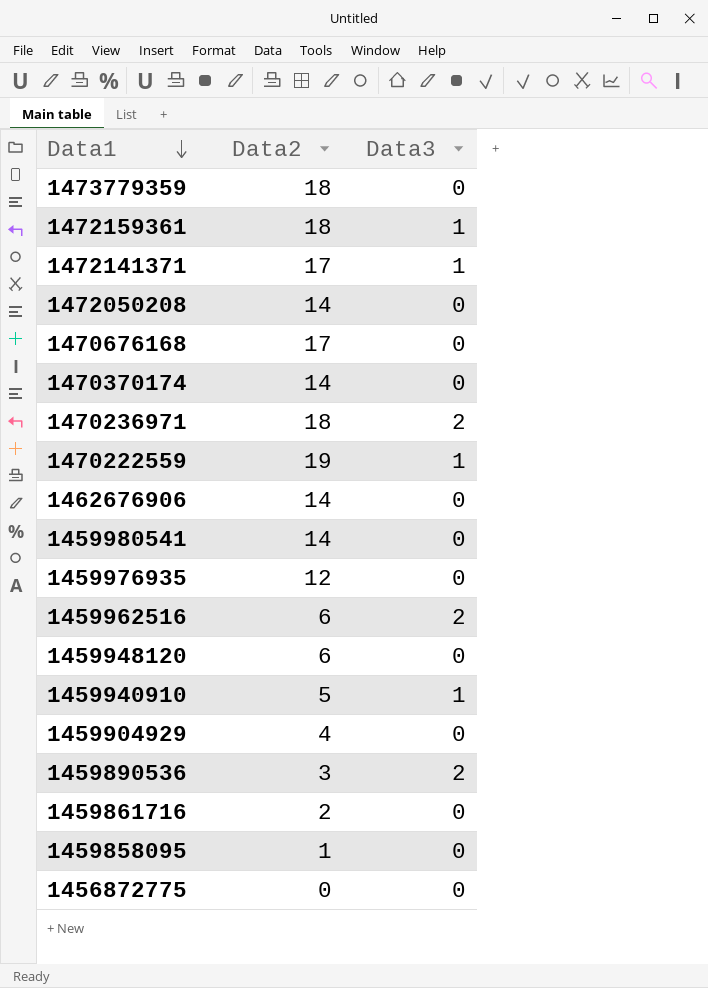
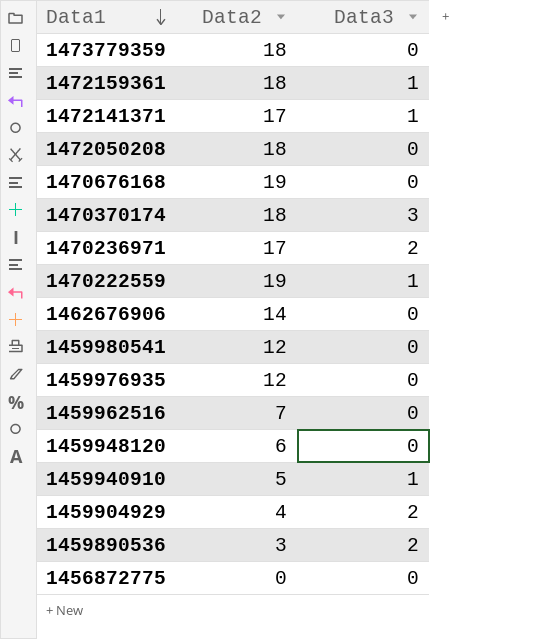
row 1459861716: 2 | 0 -> none
row 1459858095: 1 | 0 -> none
1472050208 | Data2: 14 -> 18
1470676168 | Data2: 17 -> 19
1470370174 | Data2: 14 -> 18
1470370174 | Data3: 0 -> 3
1470236971 | Data2: 18 -> 17
1459980541 | Data2: 14 -> 12
1459962516 | Data2: 6 -> 7
1459962516 | Data3: 2 -> 0
1459904929 | Data3: 0 -> 2

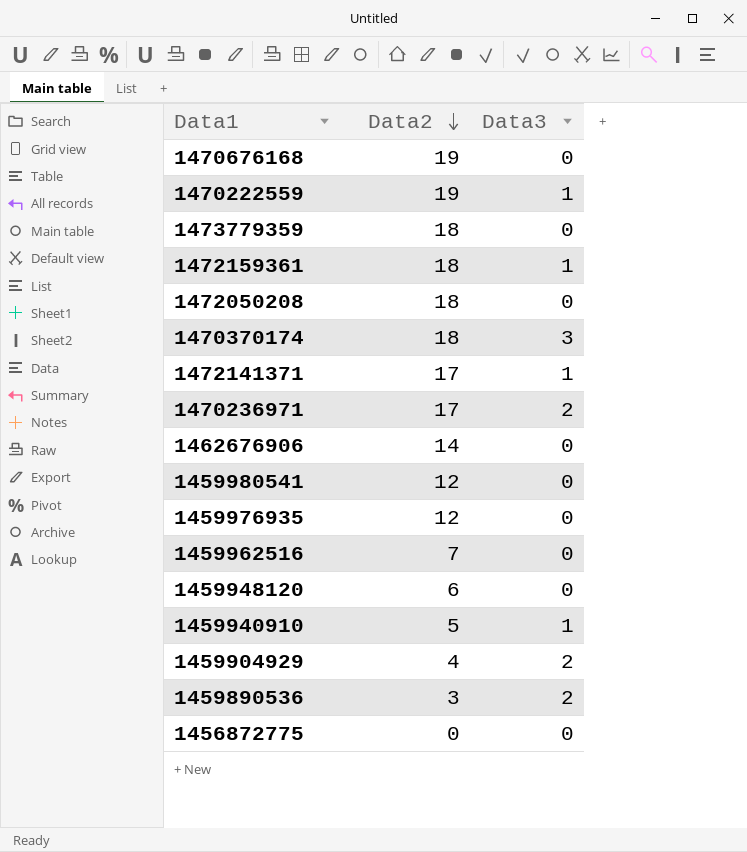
row order: Data1 descending -> Data2 descending

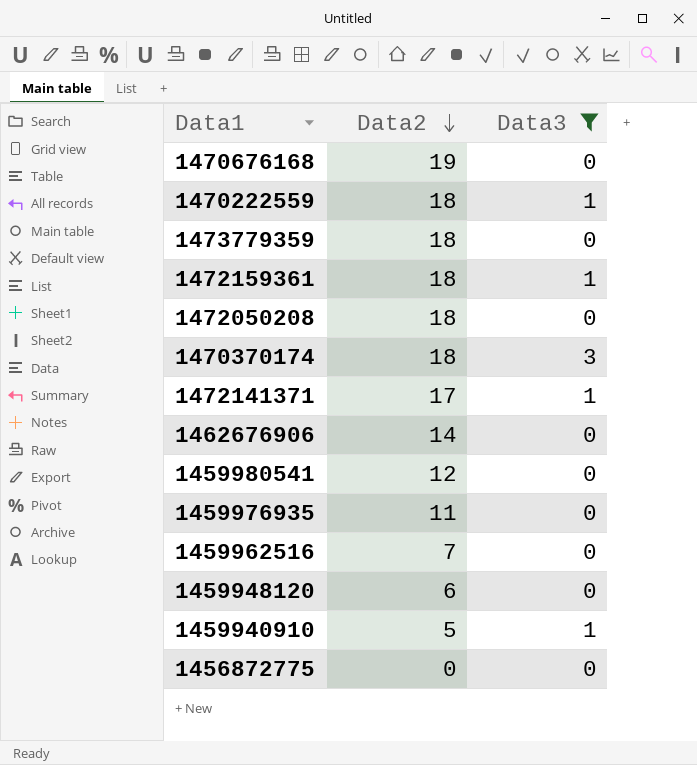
filter: none -> Data3 != 2
1470222559 | Data2: 19 -> 18
1459976935 | Data2: 12 -> 11

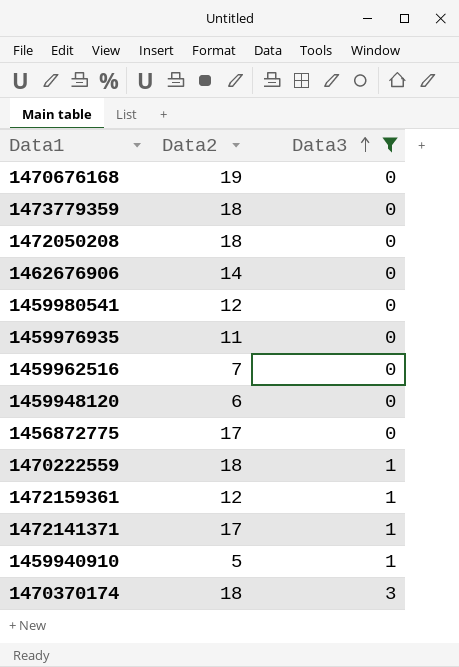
row order: Data2 descending -> Data3 ascending
1456872775 | Data2: 0 -> 17
1472159361 | Data2: 18 -> 12

